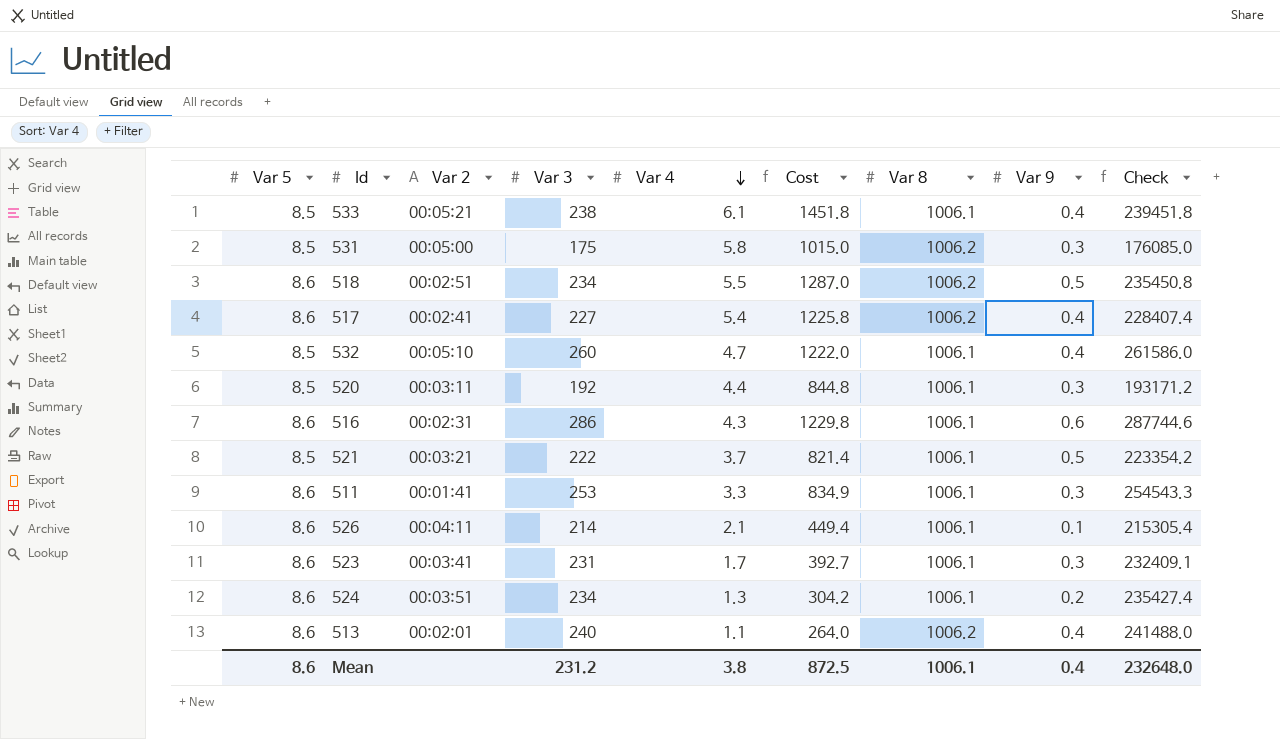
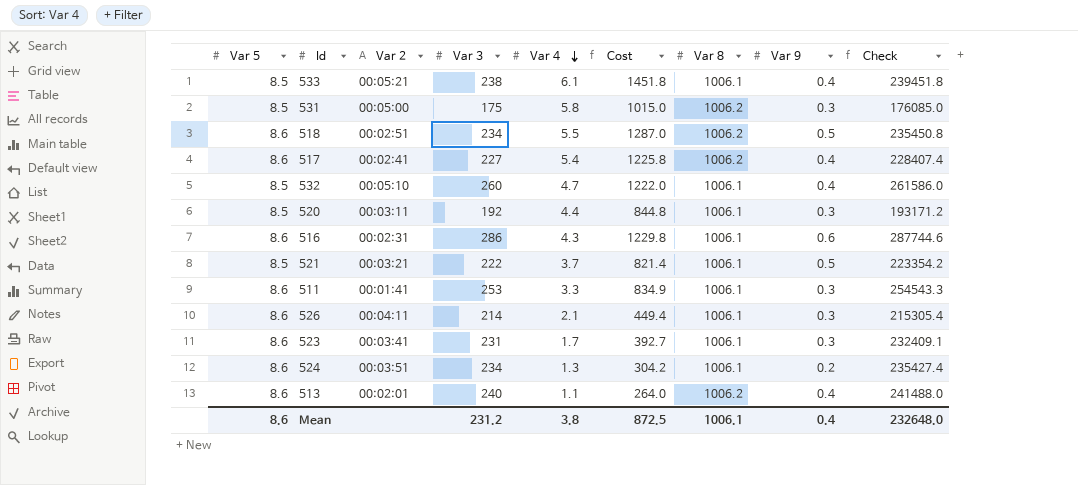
526 | Var 9: 0.1 -> 0.3

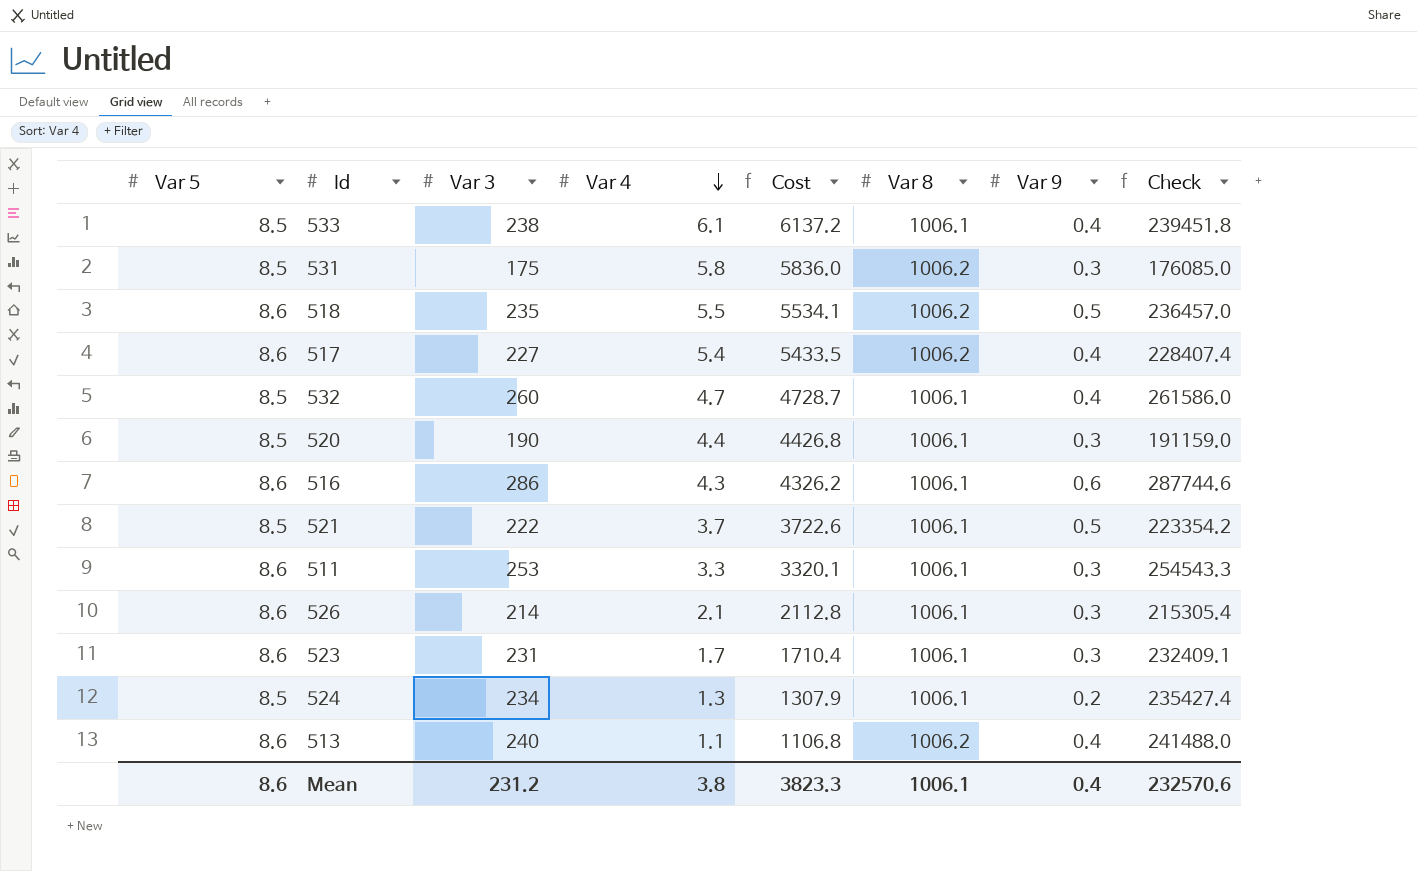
column Var 2 | position: 3 -> none
column Cost | formula: [Var 3] * [Var 4] -> [Var 4] * [Var 8]
518 | Var 3: 234 -> 235
518 | Check: 235450.8 -> 236457.0
520 | Var 3: 192 -> 190
520 | Check: 193171.2 -> 191159.0
524 | Var 5: 8.6 -> 8.5
Mean | Cost: 872.5 -> 3823.3
Mean | Check: 232648.0 -> 232570.6

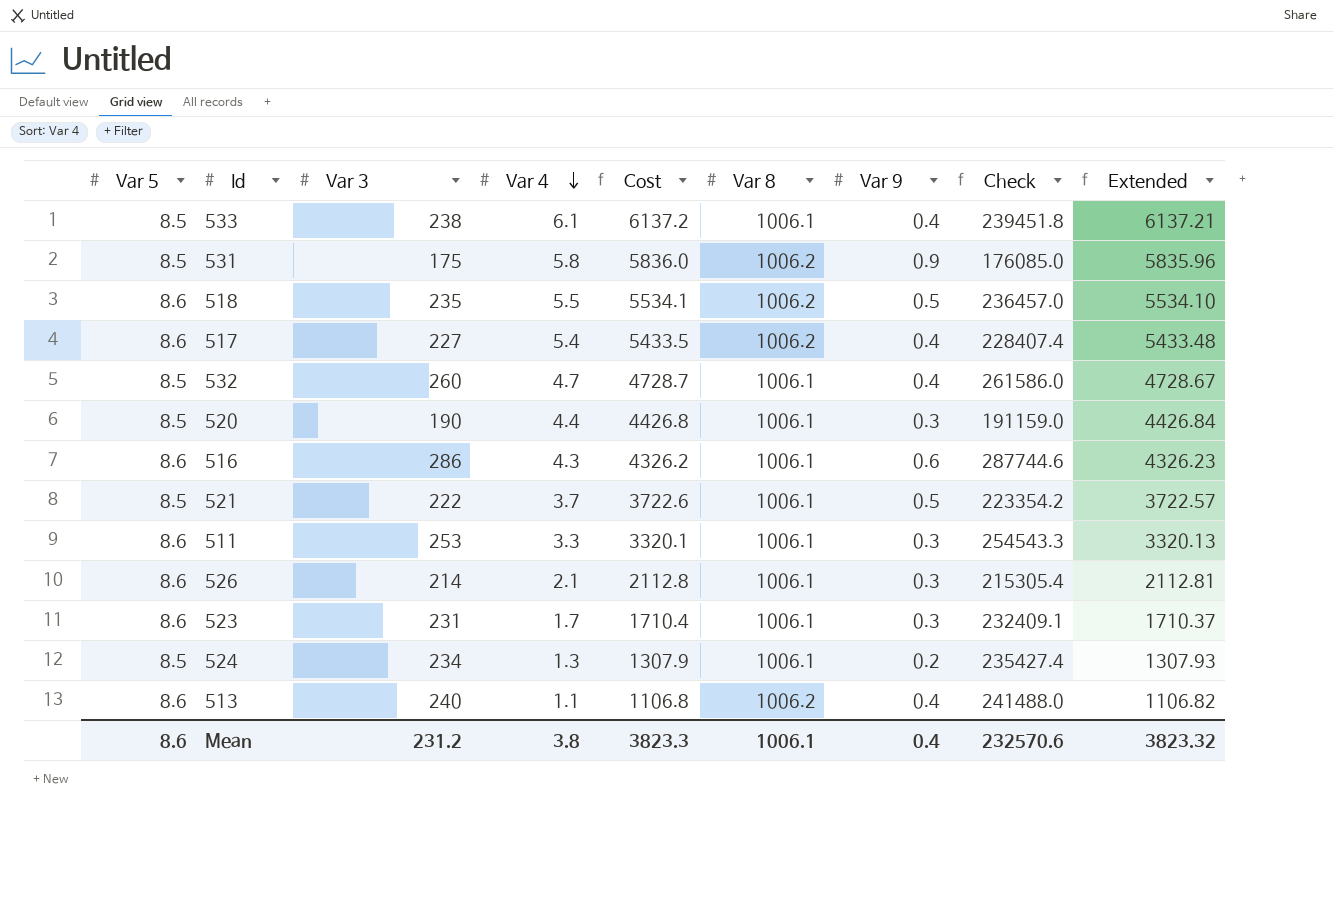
column Extended | formula: none -> [Var 4] * [Var 8]
531 | Var 9: 0.3 -> 0.9

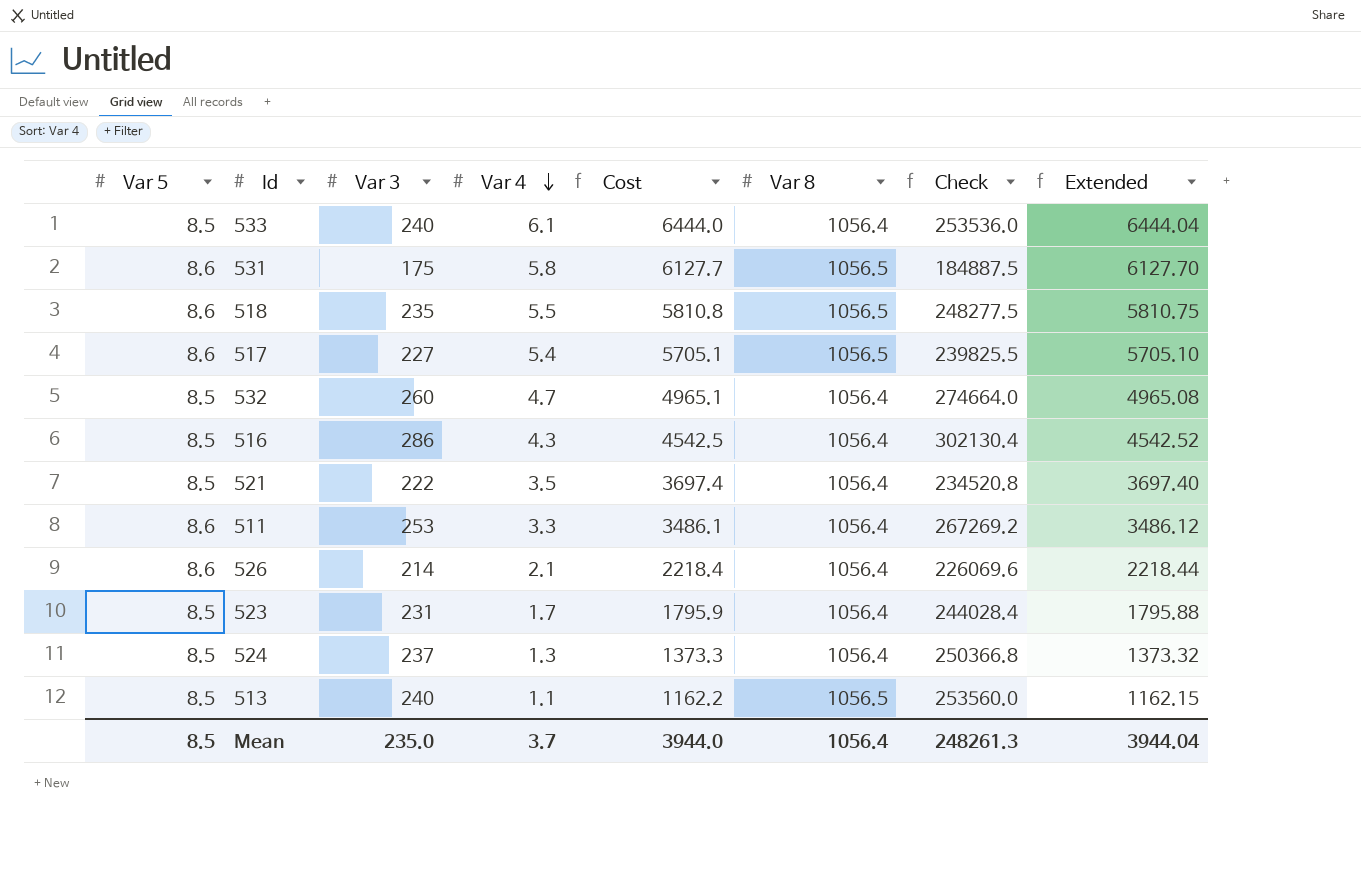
column Var 9 | position: 7 -> none
row 520: 8.5 | 190 | 4.4 | 4426.8 | 1006.1 | 0.3 | 191159.0 | 4426.84 -> none
533 | Var 3: 238 -> 240
533 | Cost: 6137.2 -> 6444.0
533 | Var 8: 1006.1 -> 1056.4
533 | Check: 239451.8 -> 253536.0
533 | Extended: 6137.21 -> 6444.04
531 | Var 5: 8.5 -> 8.6
531 | Cost: 5836.0 -> 6127.7
531 | Var 8: 1006.2 -> 1056.5
531 | Check: 176085.0 -> 184887.5
531 | Extended: 5835.96 -> 6127.70
518 | Cost: 5534.1 -> 5810.8
518 | Var 8: 1006.2 -> 1056.5
518 | Check: 236457.0 -> 248277.5
518 | Extended: 5534.10 -> 5810.75
517 | Cost: 5433.5 -> 5705.1
517 | Var 8: 1006.2 -> 1056.5
517 | Check: 228407.4 -> 239825.5
517 | Extended: 5433.48 -> 5705.10
532 | Cost: 4728.7 -> 4965.1
532 | Var 8: 1006.1 -> 1056.4
532 | Check: 261586.0 -> 274664.0
532 | Extended: 4728.67 -> 4965.08
516 | Var 5: 8.6 -> 8.5
516 | Cost: 4326.2 -> 4542.5
516 | Var 8: 1006.1 -> 1056.4
516 | Check: 287744.6 -> 302130.4
516 | Extended: 4326.23 -> 4542.52
521 | Var 4: 3.7 -> 3.5
521 | Cost: 3722.6 -> 3697.4
521 | Var 8: 1006.1 -> 1056.4
521 | Check: 223354.2 -> 234520.8
521 | Extended: 3722.57 -> 3697.40
511 | Cost: 3320.1 -> 3486.1
511 | Var 8: 1006.1 -> 1056.4
511 | Check: 254543.3 -> 267269.2
511 | Extended: 3320.13 -> 3486.12
526 | Cost: 2112.8 -> 2218.4
526 | Var 8: 1006.1 -> 1056.4
526 | Check: 215305.4 -> 226069.6
526 | Extended: 2112.81 -> 2218.44
523 | Var 5: 8.6 -> 8.5
523 | Cost: 1710.4 -> 1795.9
523 | Var 8: 1006.1 -> 1056.4
523 | Check: 232409.1 -> 244028.4
523 | Extended: 1710.37 -> 1795.88
524 | Var 3: 234 -> 237
524 | Cost: 1307.9 -> 1373.3
524 | Var 8: 1006.1 -> 1056.4
524 | Check: 235427.4 -> 250366.8
524 | Extended: 1307.93 -> 1373.32
513 | Var 5: 8.6 -> 8.5
513 | Cost: 1106.8 -> 1162.2
513 | Var 8: 1006.2 -> 1056.5
513 | Check: 241488.0 -> 253560.0
513 | Extended: 1106.82 -> 1162.15
Mean | Var 5: 8.6 -> 8.5
Mean | Var 3: 231.2 -> 235.0
Mean | Var 4: 3.8 -> 3.7
Mean | Cost: 3823.3 -> 3944.0
Mean | Var 8: 1006.1 -> 1056.4
Mean | Check: 232570.6 -> 248261.3
Mean | Extended: 3823.32 -> 3944.04

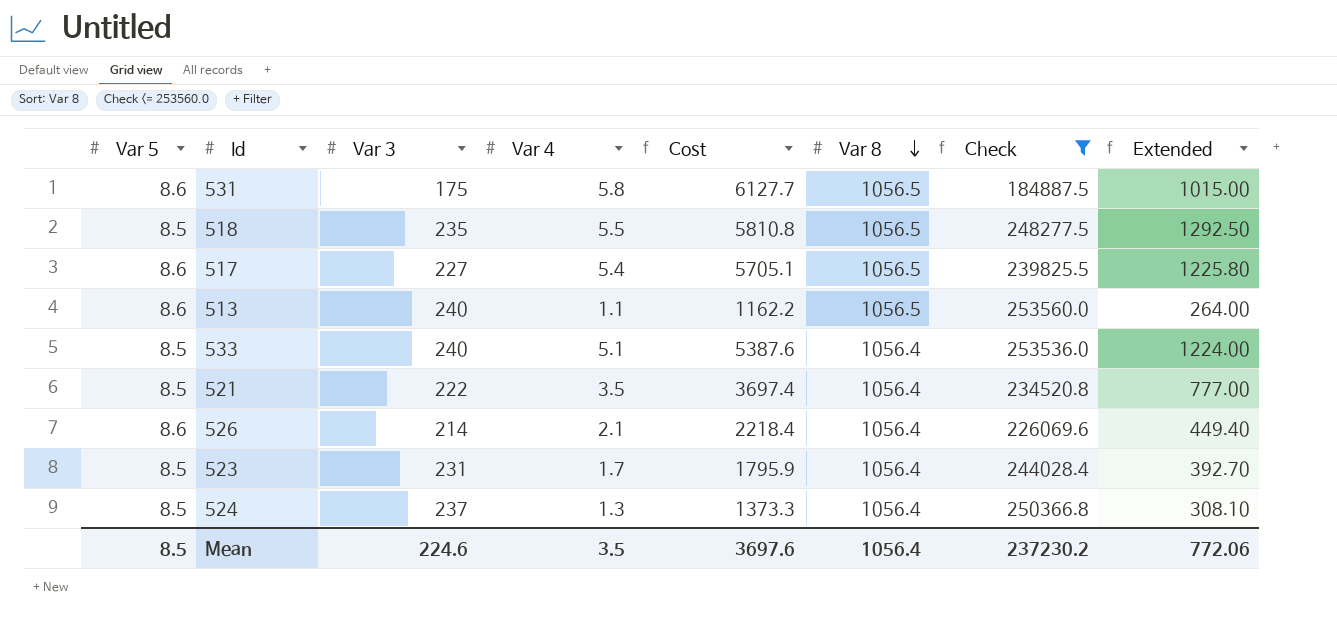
filter: none -> Check <= 253560.0
row order: Var 4 descending -> Var 8 descending
column Extended | formula: [Var 4] * [Var 8] -> [Var 3] * [Var 4]
518 | Var 5: 8.6 -> 8.5
513 | Var 5: 8.5 -> 8.6
533 | Var 4: 6.1 -> 5.1
533 | Cost: 6444.0 -> 5387.6
Mean | Var 3: 235.0 -> 224.6
Mean | Var 4: 3.7 -> 3.5
Mean | Cost: 3944.0 -> 3697.6
Mean | Check: 248261.3 -> 237230.2
Mean | Extended: 3944.04 -> 772.06

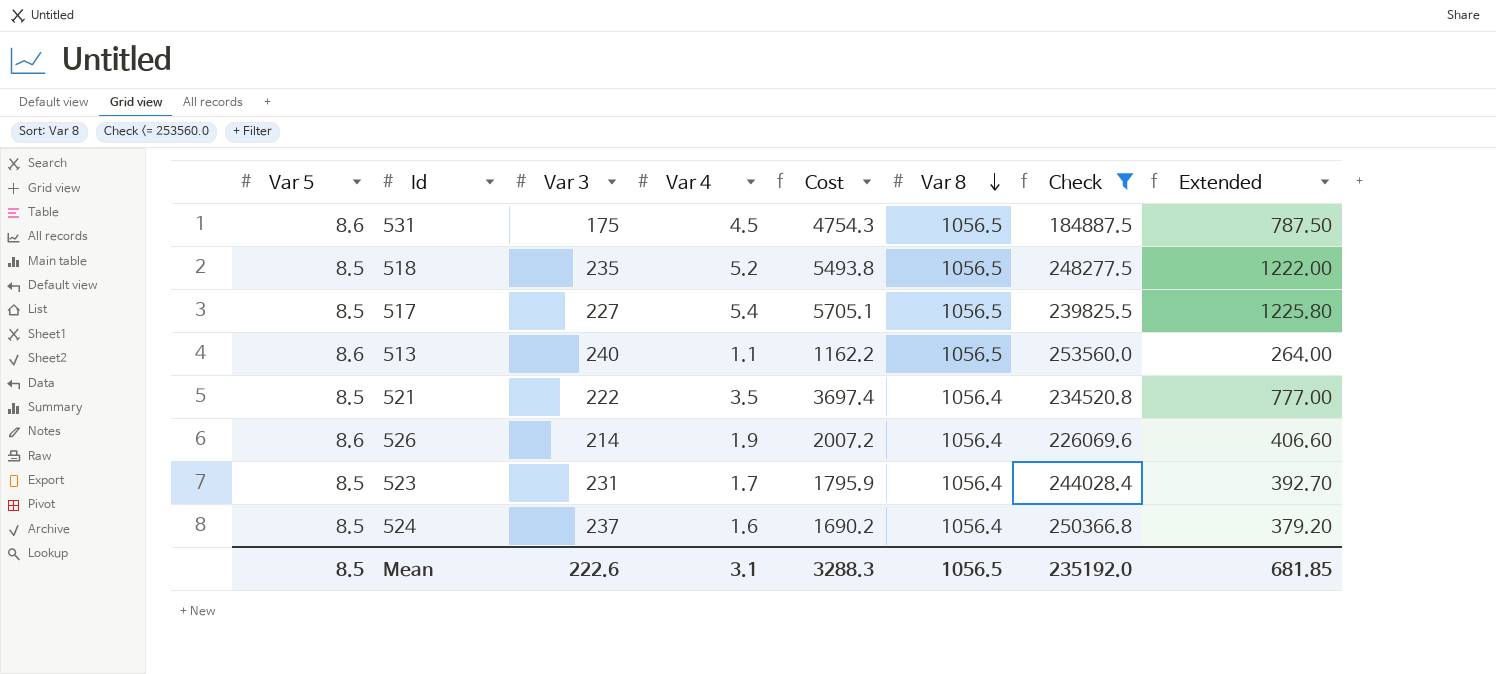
row 533: 8.5 | 240 | 5.1 | 5387.6 | 1056.4 | 253536.0 | 1224.00 -> none
531 | Var 4: 5.8 -> 4.5
531 | Cost: 6127.7 -> 4754.3
531 | Extended: 1015.00 -> 787.50
518 | Var 4: 5.5 -> 5.2
518 | Cost: 5810.8 -> 5493.8
518 | Extended: 1292.50 -> 1222.00
517 | Var 5: 8.6 -> 8.5
526 | Var 4: 2.1 -> 1.9
526 | Cost: 2218.4 -> 2007.2
526 | Extended: 449.40 -> 406.60
524 | Var 4: 1.3 -> 1.6
524 | Cost: 1373.3 -> 1690.2
524 | Extended: 308.10 -> 379.20
Mean | Var 3: 224.6 -> 222.6
Mean | Var 4: 3.5 -> 3.1
Mean | Cost: 3697.6 -> 3288.3
Mean | Var 8: 1056.4 -> 1056.5
Mean | Check: 237230.2 -> 235192.0
Mean | Extended: 772.06 -> 681.85

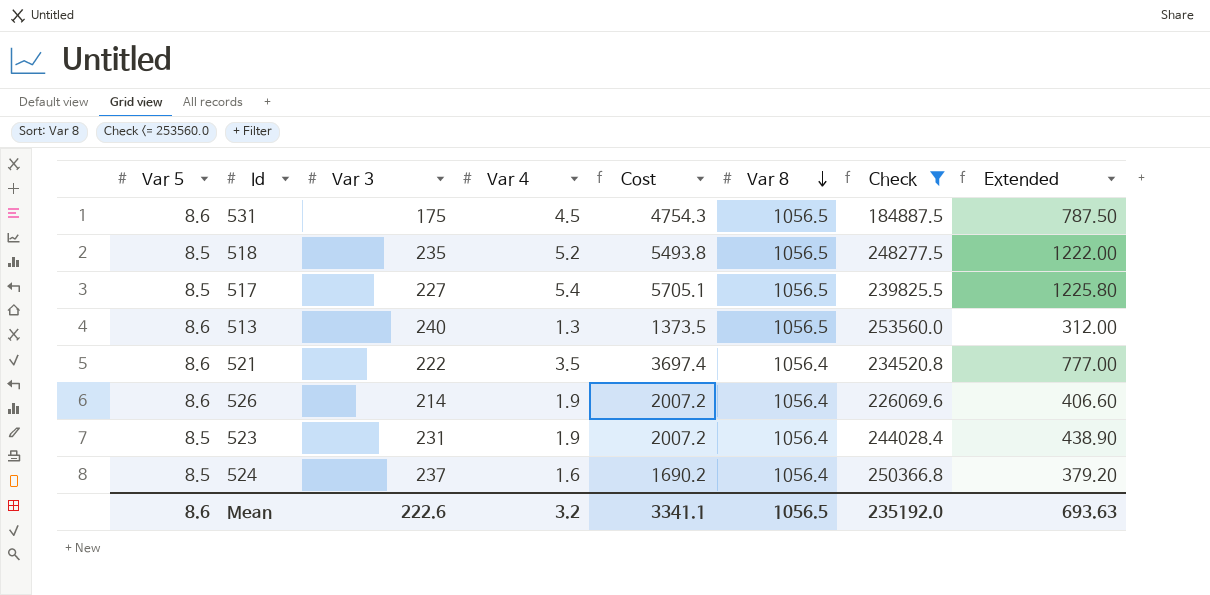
513 | Var 4: 1.1 -> 1.3
513 | Cost: 1162.2 -> 1373.5
513 | Extended: 264.00 -> 312.00
521 | Var 5: 8.5 -> 8.6
523 | Var 4: 1.7 -> 1.9
523 | Cost: 1795.9 -> 2007.2
523 | Extended: 392.70 -> 438.90
Mean | Var 5: 8.5 -> 8.6
Mean | Var 4: 3.1 -> 3.2
Mean | Cost: 3288.3 -> 3341.1
Mean | Extended: 681.85 -> 693.63

